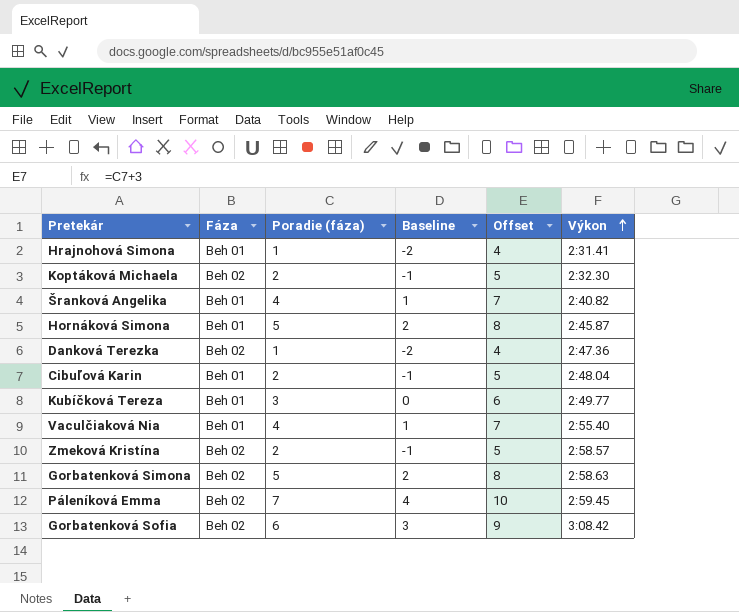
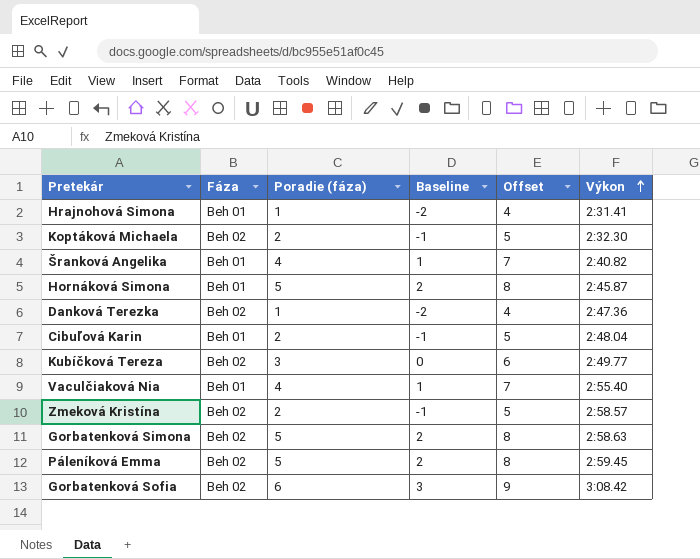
Kubíčková Tereza | Fáza: Beh 01 -> Beh 02
Páleníková Emma | Poradie (fáza): 7 -> 5
Páleníková Emma | Baseline: 4 -> 2
Páleníková Emma | Offset: 10 -> 8

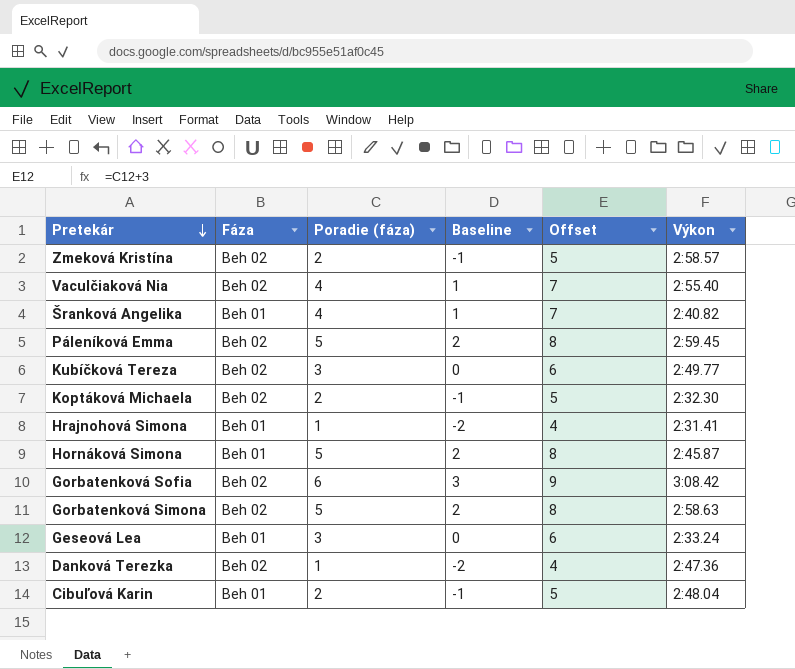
row order: Výkon ascending -> Pretekár descending
Vaculčiaková Nia | Fáza: Beh 01 -> Beh 02
row Geseová Lea: none -> Beh 01 | 3 | 0 | 6 | 2:33.24

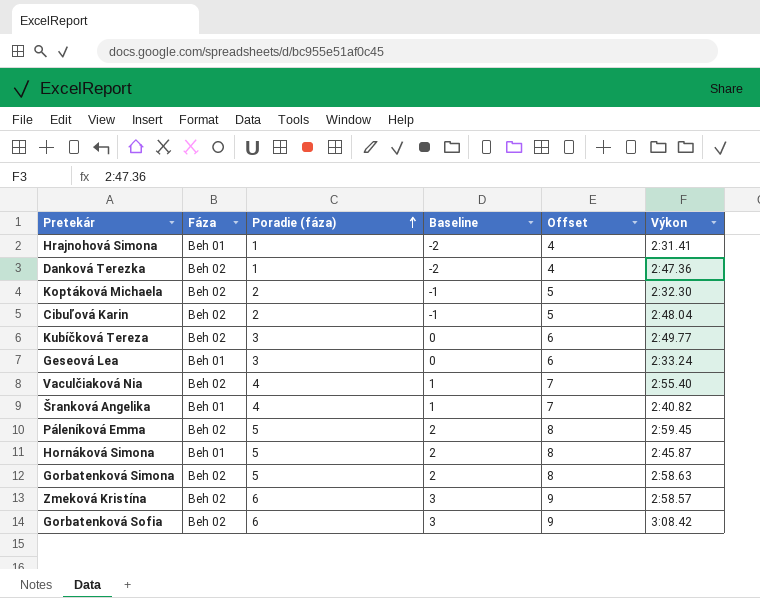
row order: Pretekár descending -> Poradie (fáza) ascending
Cibuľová Karin | Fáza: Beh 01 -> Beh 02
Zmeková Kristína | Poradie (fáza): 2 -> 6
Zmeková Kristína | Baseline: -1 -> 3
Zmeková Kristína | Offset: 5 -> 9

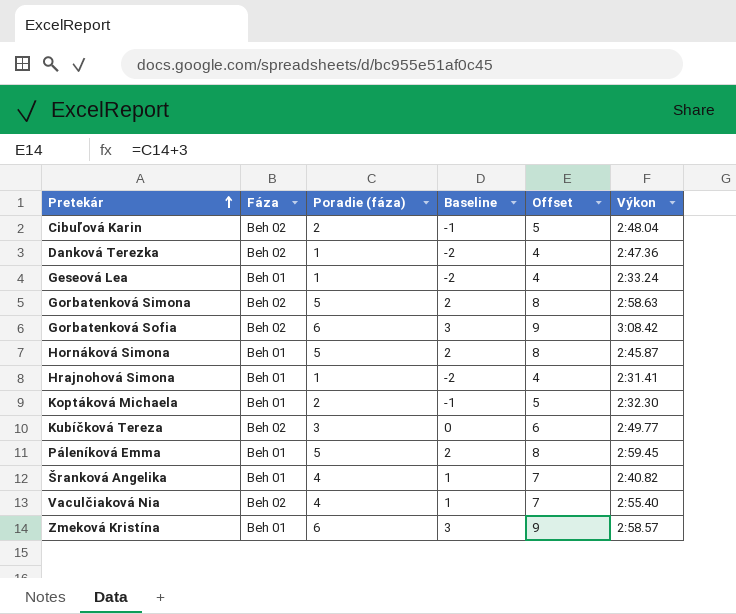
row order: Poradie (fáza) ascending -> Pretekár ascending
Geseová Lea | Poradie (fáza): 3 -> 1
Geseová Lea | Baseline: 0 -> -2
Geseová Lea | Offset: 6 -> 4
Koptáková Michaela | Fáza: Beh 02 -> Beh 01
Páleníková Emma | Fáza: Beh 02 -> Beh 01
Zmeková Kristína | Fáza: Beh 02 -> Beh 01

